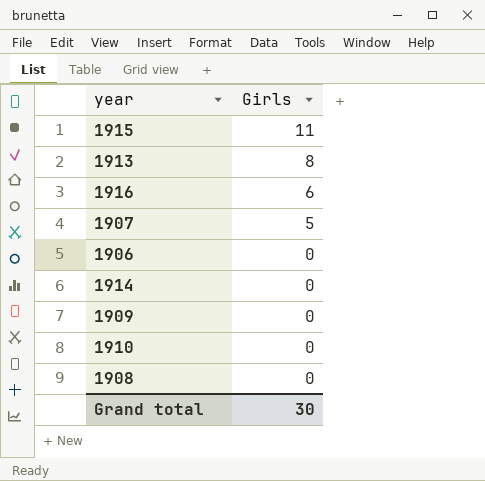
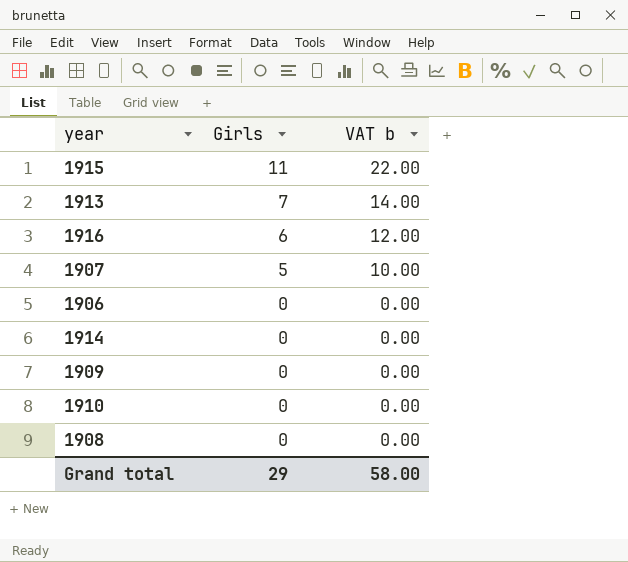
column VAT b | formula: none -> [Girls] * 2
1913 | Girls: 8 -> 7
Grand total | Girls: 30 -> 29

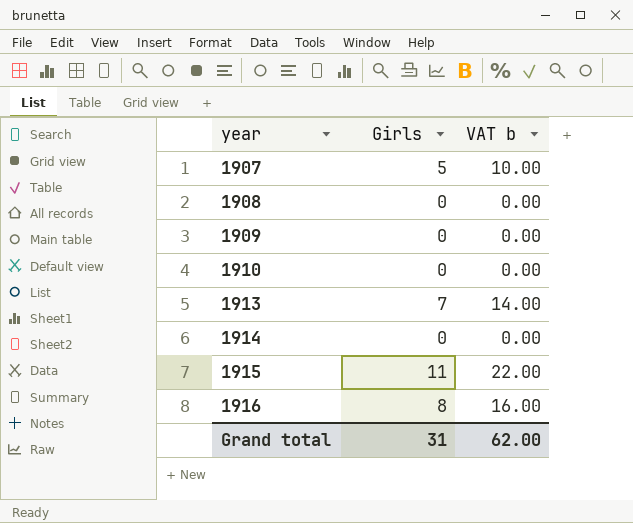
row order: Girls descending -> year ascending
row 1906: 0 | 0.00 -> none
1916 | Girls: 6 -> 8
1916 | VAT b: 12.00 -> 16.00
Grand total | Girls: 29 -> 31
Grand total | VAT b: 58.00 -> 62.00

